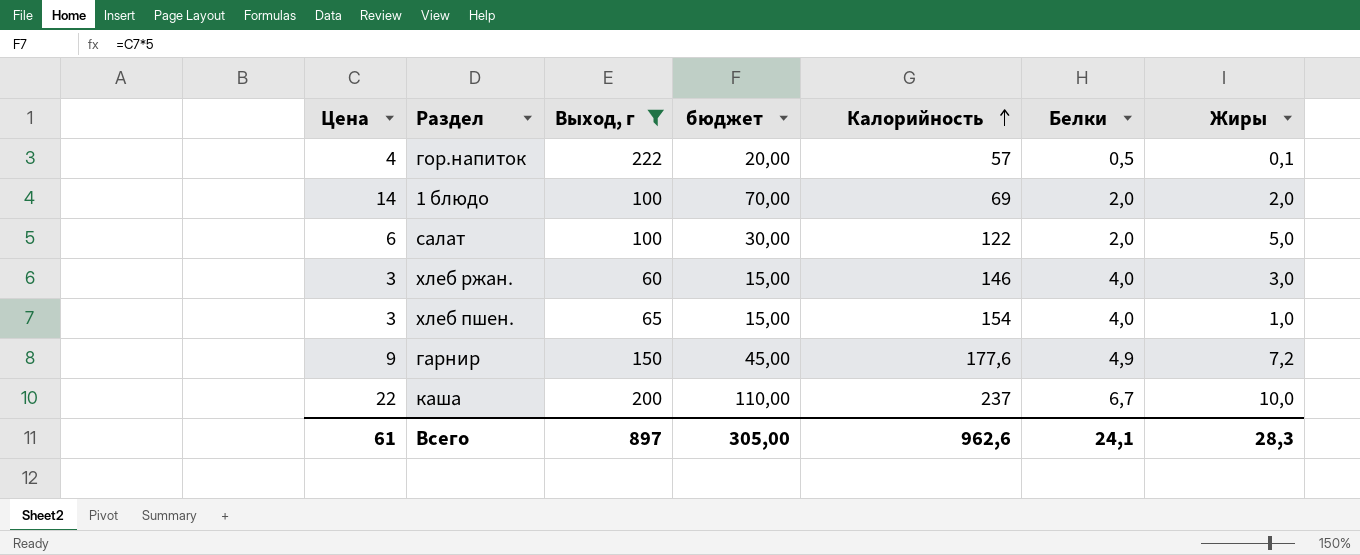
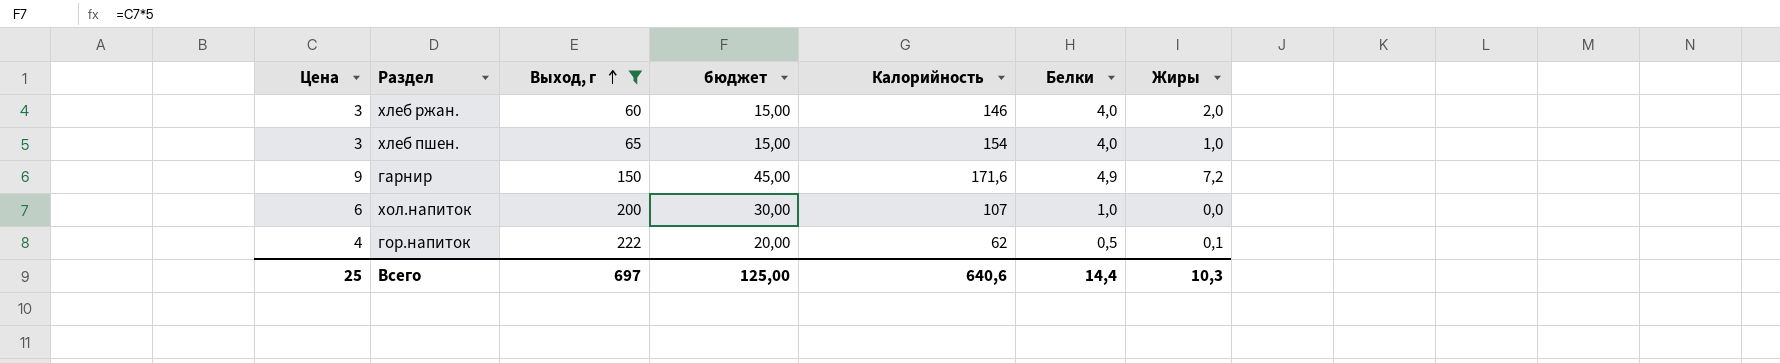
row order: Калорийность ascending -> Выход, г ascending
row 1 блюдо: 14 | 100 | 70,00 | 69 | 2,0 | 2,0 -> none
row салат: 6 | 100 | 30,00 | 122 | 2,0 | 5,0 -> none
row каша: 22 | 200 | 110,00 | 237 | 6,7 | 10,0 -> none
хлеб ржан. | Жиры: 3,0 -> 2,0
гарнир | Калорийность: 177,6 -> 171,6
row хол.напиток: none -> 6 | 200 | 30,00 | 107 | 1,0 | 0,0
гор.напиток | Калорийность: 57 -> 62
Всего | Цена: 61 -> 25
Всего | Выход, г: 897 -> 697
Всего | бюджет: 305,00 -> 125,00
Всего | Калорийность: 962,6 -> 640,6
Всего | Белки: 24,1 -> 14,4
Всего | Жиры: 28,3 -> 10,3

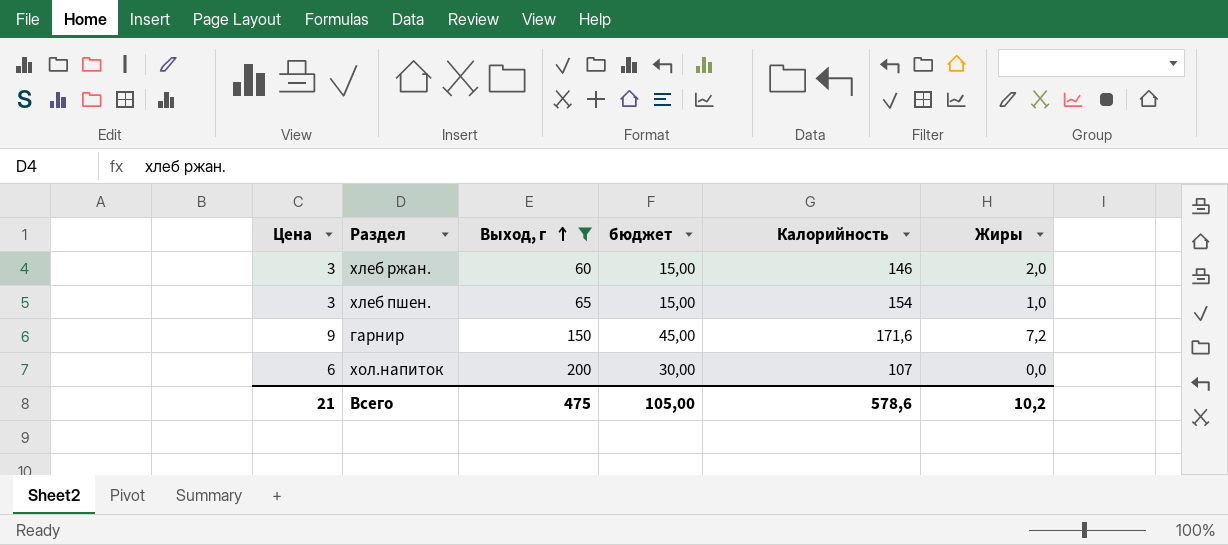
column Белки | position: 6 -> none
row гор.напиток: 4 | 222 | 20,00 | 62 | 0,5 | 0,1 -> none
Всего | Цена: 25 -> 21
Всего | Выход, г: 697 -> 475
Всего | бюджет: 125,00 -> 105,00
Всего | Калорийность: 640,6 -> 578,6
Всего | Жиры: 10,3 -> 10,2

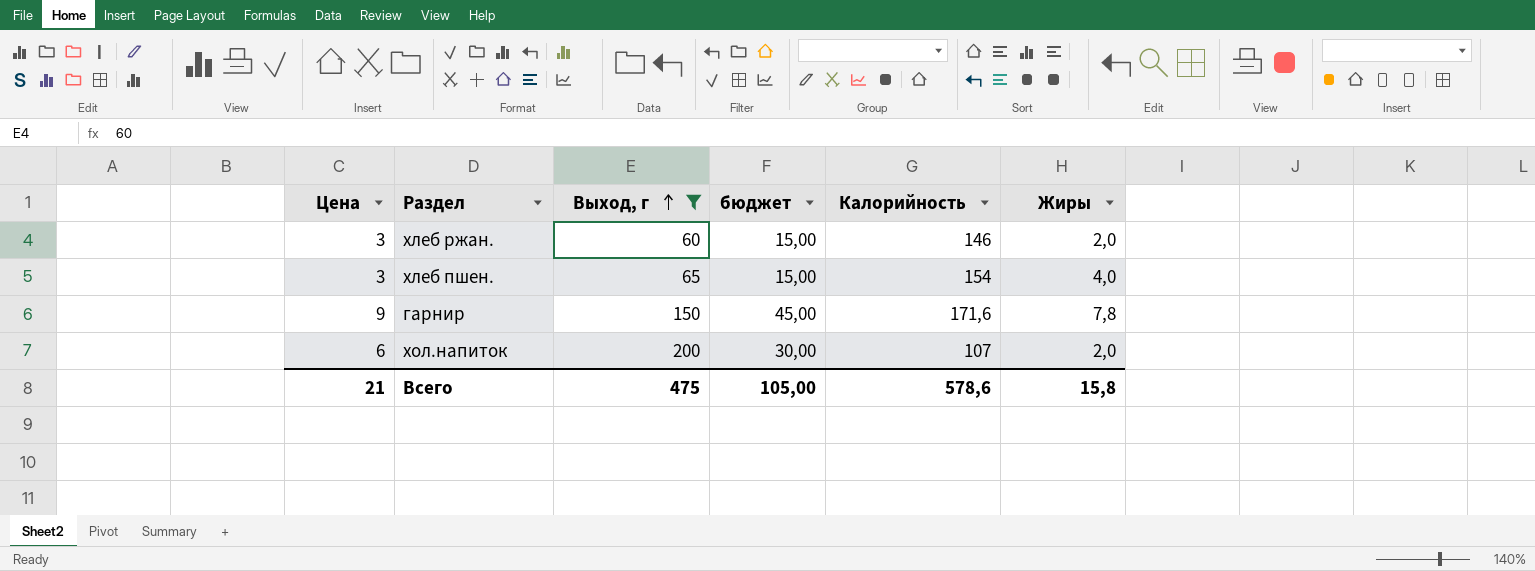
хлеб пшен. | Жиры: 1,0 -> 4,0
гарнир | Жиры: 7,2 -> 7,8
хол.напиток | Жиры: 0,0 -> 2,0
Всего | Жиры: 10,2 -> 15,8

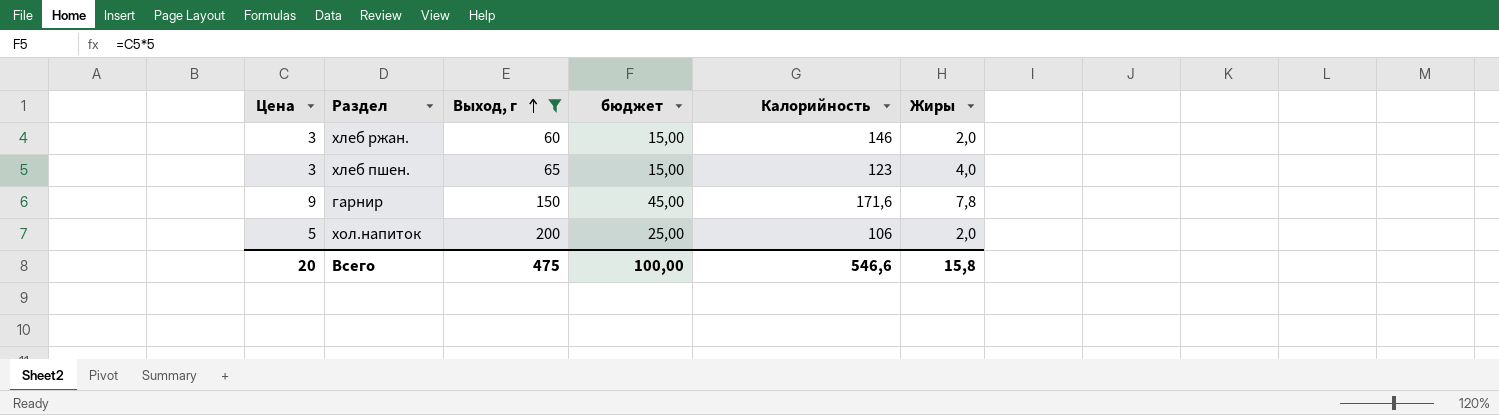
хлеб пшен. | Калорийность: 154 -> 123
хол.напиток | Цена: 6 -> 5
хол.напиток | бюджет: 30,00 -> 25,00
хол.напиток | Калорийность: 107 -> 106
Всего | Цена: 21 -> 20
Всего | бюджет: 105,00 -> 100,00
Всего | Калорийность: 578,6 -> 546,6

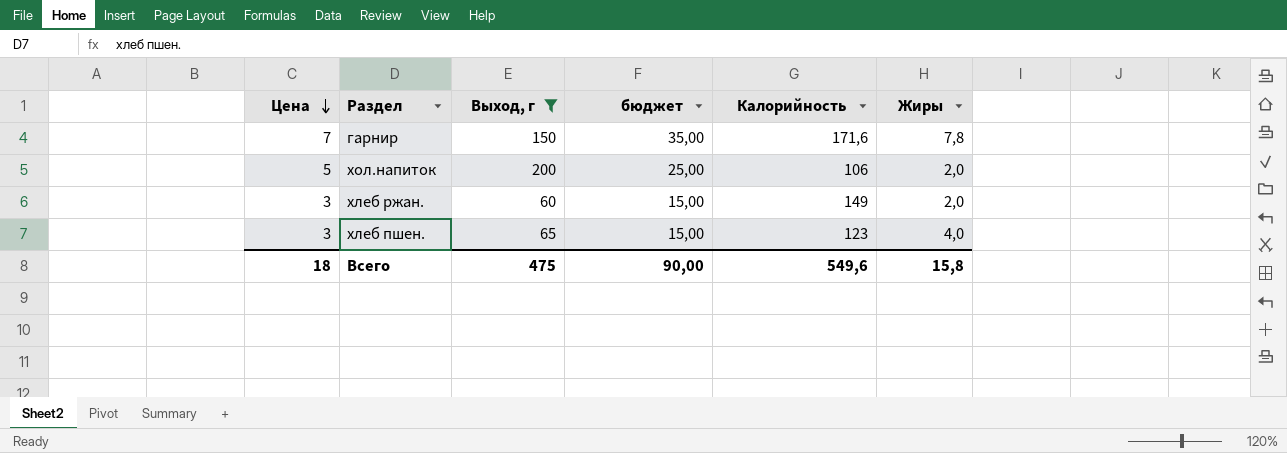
row order: Выход, г ascending -> Цена descending
гарнир | Цена: 9 -> 7
гарнир | бюджет: 45,00 -> 35,00
хлеб ржан. | Калорийность: 146 -> 149
Всего | Цена: 20 -> 18
Всего | бюджет: 100,00 -> 90,00
Всего | Калорийность: 546,6 -> 549,6

